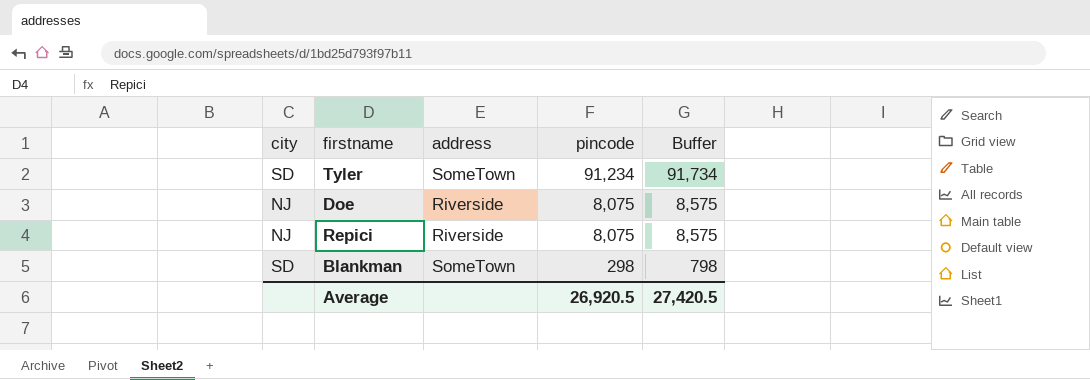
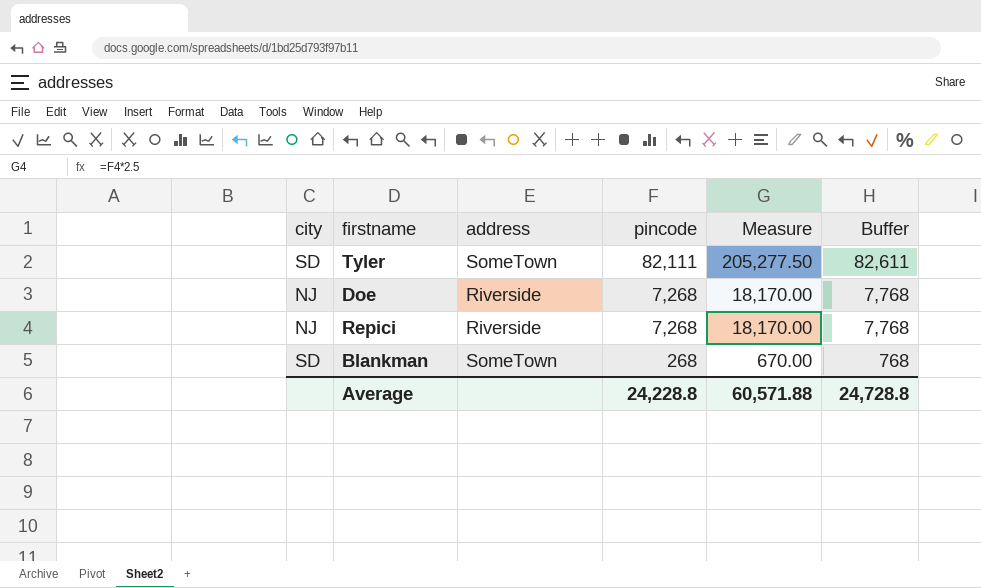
column Measure | formula: none -> [pincode] * 2.5
Tyler | pincode: 91,234 -> 82,111
Tyler | Buffer: 91,734 -> 82,611
Doe | pincode: 8,075 -> 7,268
Doe | Buffer: 8,575 -> 7,768
Repici | pincode: 8,075 -> 7,268
Repici | Buffer: 8,575 -> 7,768
Blankman | pincode: 298 -> 268
Blankman | Buffer: 798 -> 768
Average | pincode: 26,920.5 -> 24,228.8
Average | Buffer: 27,420.5 -> 24,728.8

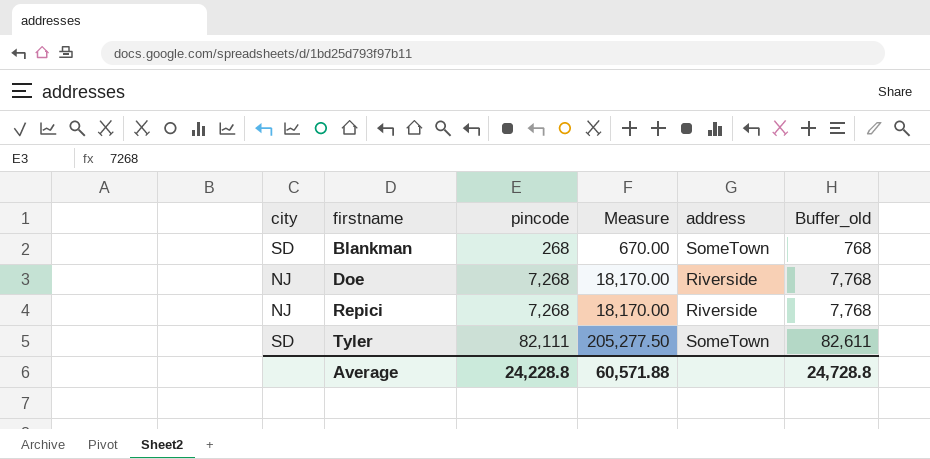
row order: pincode descending -> firstname ascending
column address | position: 3 -> 5
column name: Buffer -> Buffer_old

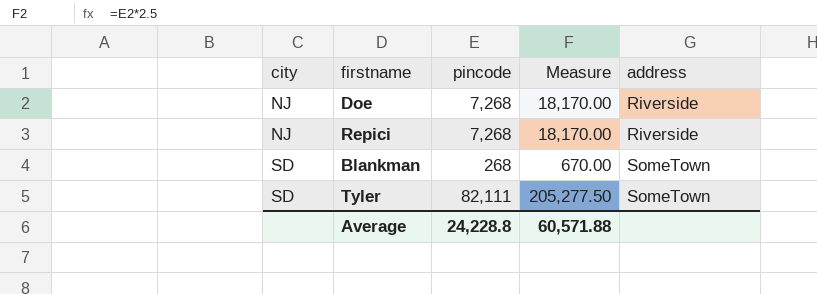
row order: firstname ascending -> city ascending
column Buffer_old | formula: [pincode] + 500 -> none

